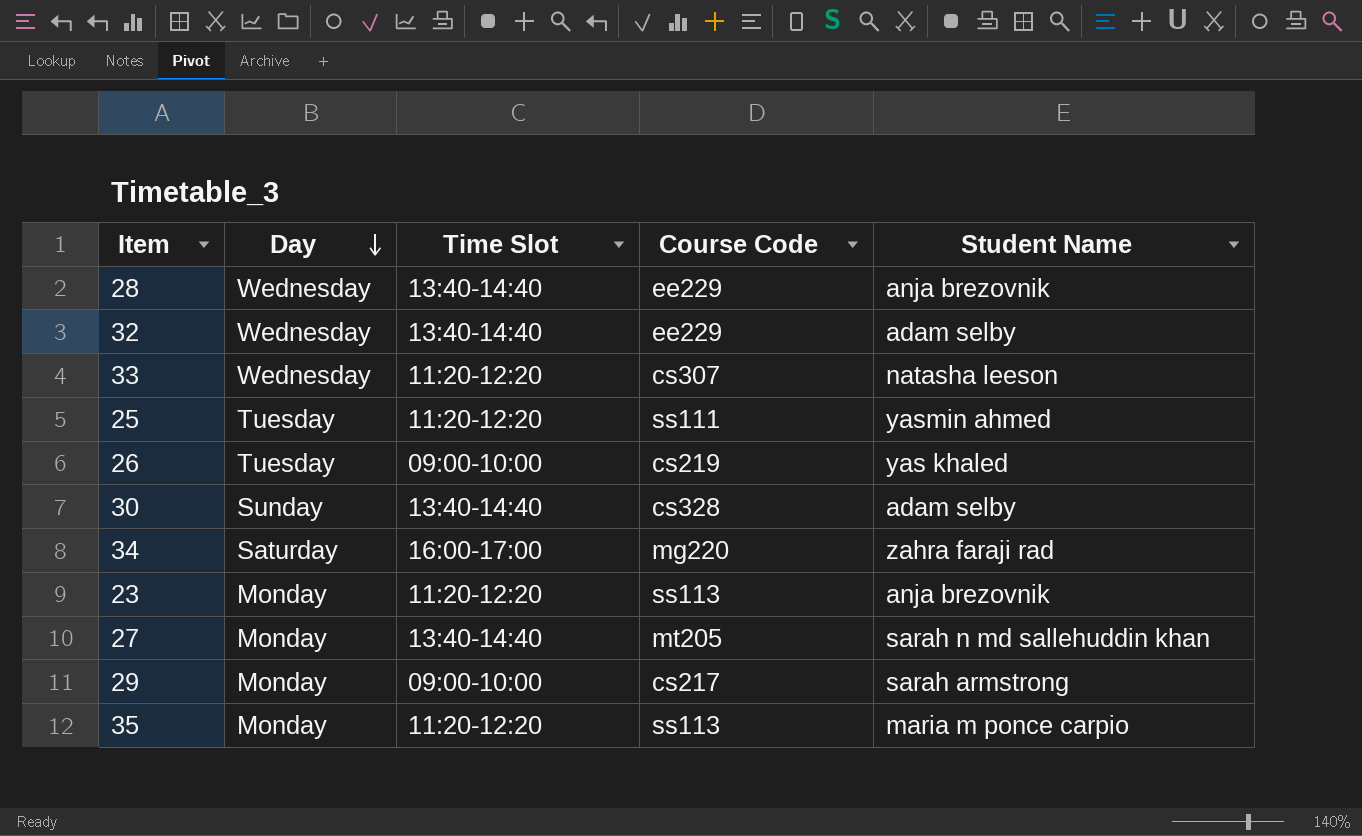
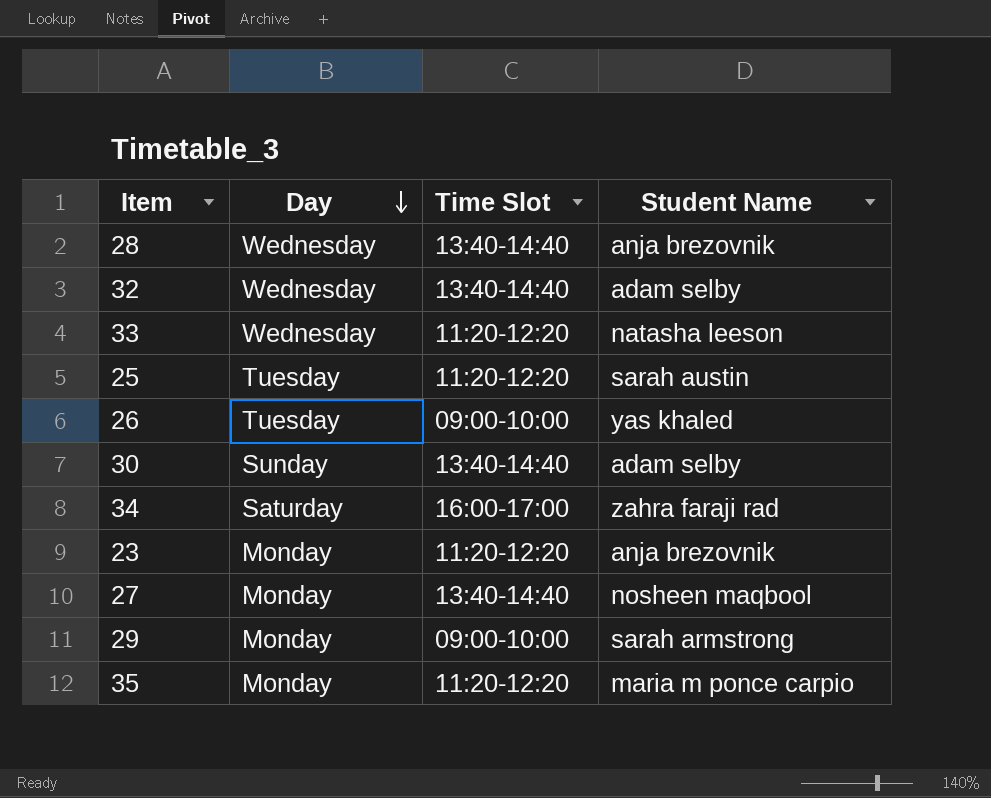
column Course Code | position: 4 -> none
25 | Student Name: yasmin ahmed -> sarah austin
27 | Student Name: sarah n md sallehuddin khan -> nosheen maqbool

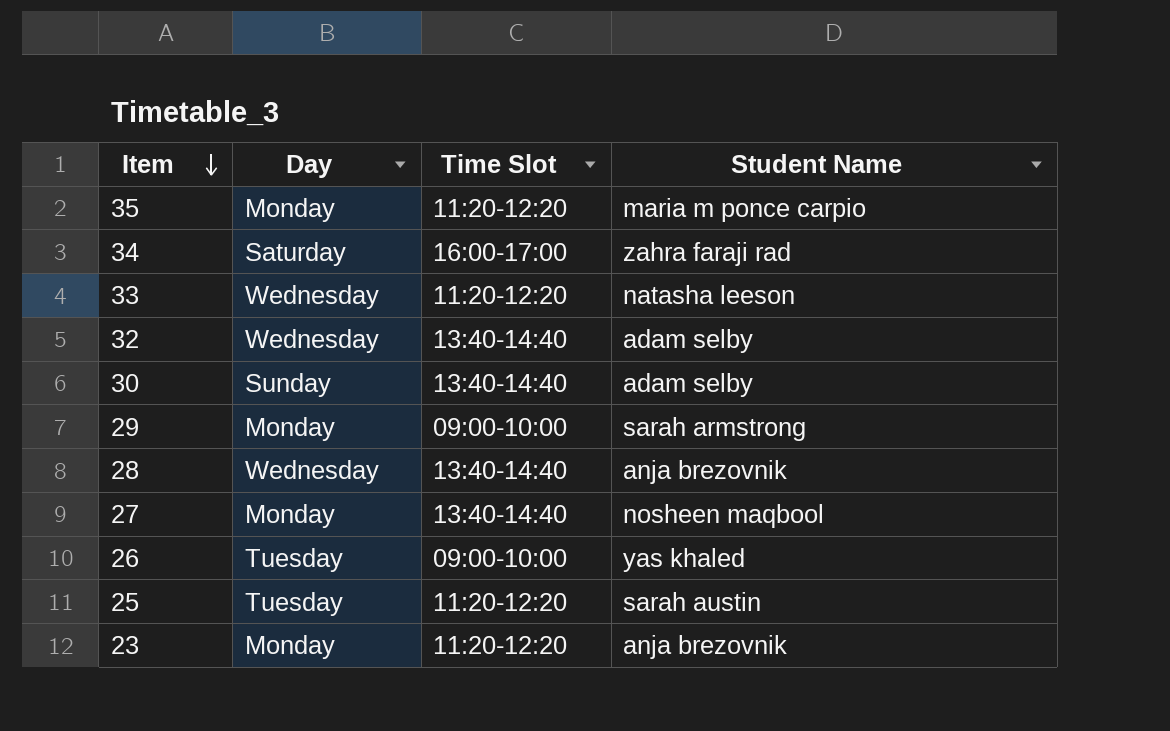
row order: Day descending -> Item descending

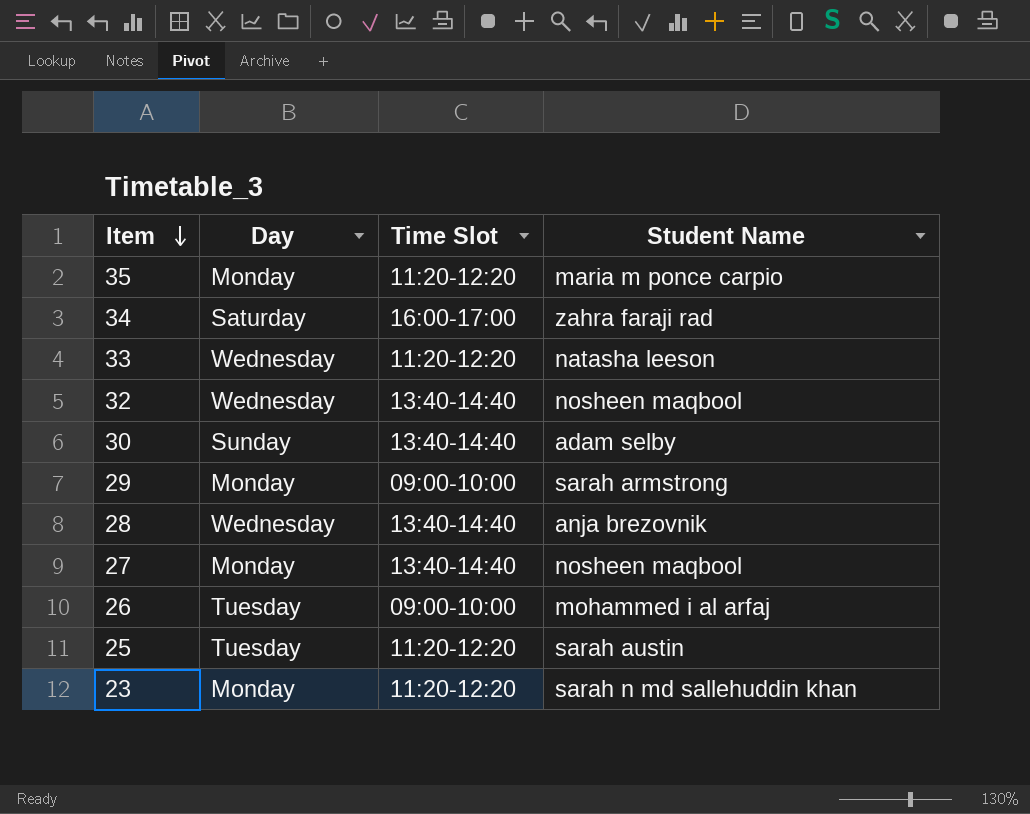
32 | Student Name: adam selby -> nosheen maqbool
26 | Student Name: yas khaled -> mohammed i al arfaj
23 | Student Name: anja brezovnik -> sarah n md sallehuddin khan

